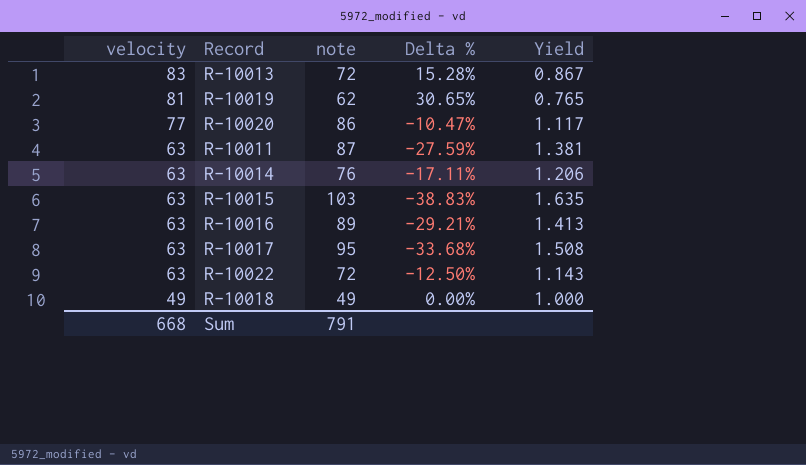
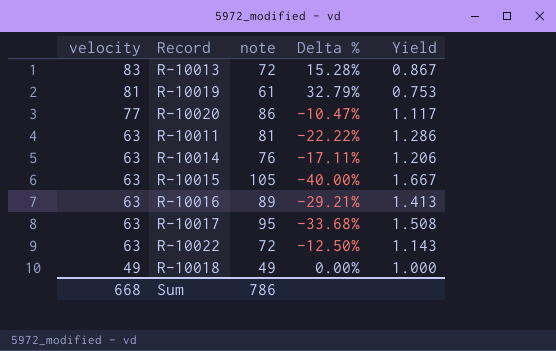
R-10019 | note: 62 -> 61
R-10019 | Delta %: 30.65% -> 32.79%
R-10019 | Yield: 0.765 -> 0.753
R-10011 | note: 87 -> 81
R-10011 | Delta %: -27.59% -> -22.22%
R-10011 | Yield: 1.381 -> 1.286
R-10015 | note: 103 -> 105
R-10015 | Delta %: -38.83% -> -40.00%
R-10015 | Yield: 1.635 -> 1.667
Sum | note: 791 -> 786

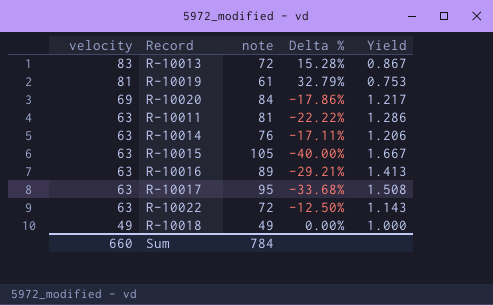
R-10020 | velocity: 77 -> 69
R-10020 | note: 86 -> 84
R-10020 | Delta %: -10.47% -> -17.86%
R-10020 | Yield: 1.117 -> 1.217
Sum | velocity: 668 -> 660
Sum | note: 786 -> 784

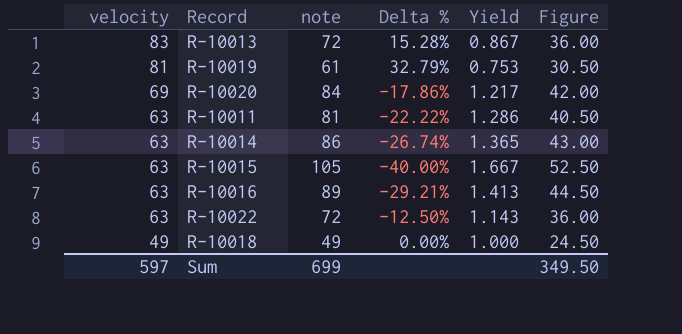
column Figure | formula: none -> [note] * 0.5
row R-10017: 63 | 95 | -33.68% | 1.508 -> none
R-10014 | note: 76 -> 86
R-10014 | Delta %: -17.11% -> -26.74%
R-10014 | Yield: 1.206 -> 1.365
Sum | velocity: 660 -> 597
Sum | note: 784 -> 699

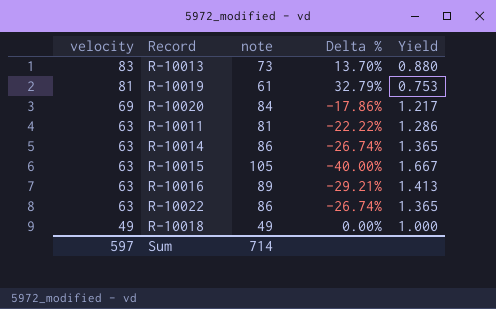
column Figure | formula: [note] * 0.5 -> none
R-10013 | note: 72 -> 73
R-10013 | Delta %: 15.28% -> 13.70%
R-10013 | Yield: 0.867 -> 0.880
R-10022 | note: 72 -> 86
R-10022 | Delta %: -12.50% -> -26.74%
R-10022 | Yield: 1.143 -> 1.365
Sum | note: 699 -> 714

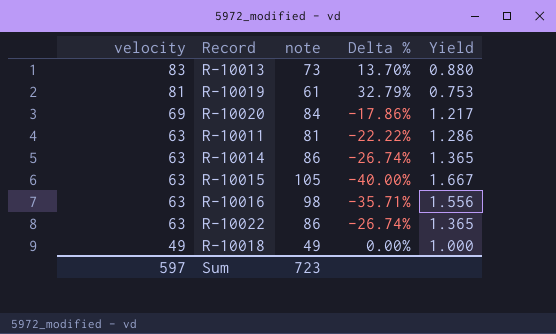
R-10016 | note: 89 -> 98
R-10016 | Delta %: -29.21% -> -35.71%
R-10016 | Yield: 1.413 -> 1.556
Sum | note: 714 -> 723

